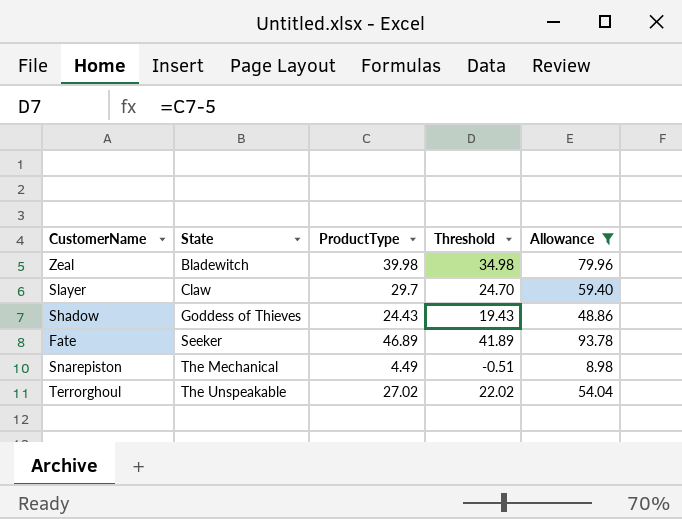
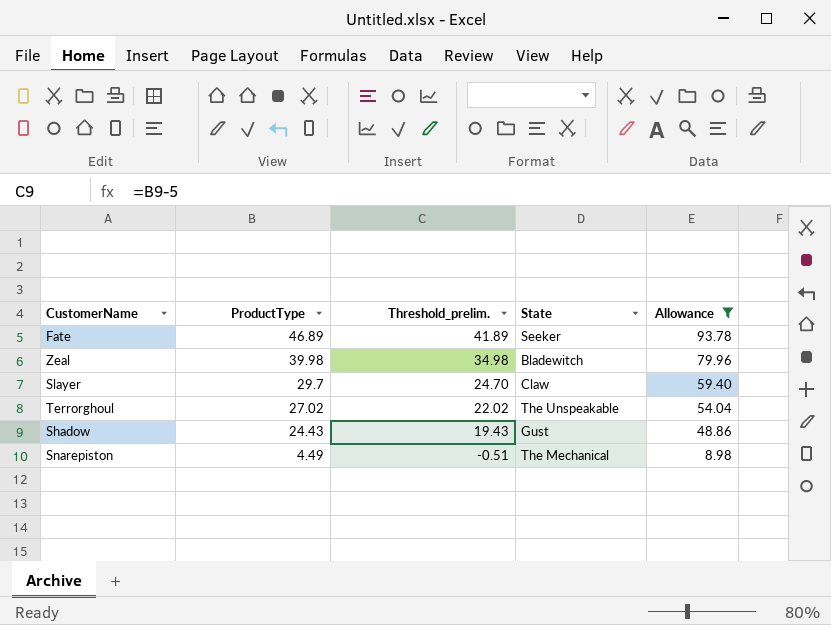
row order: State ascending -> ProductType descending
column name: Threshold -> Threshold_prelim.
column State | position: 2 -> 4
Shadow | State: Goddess of Thieves -> Gust

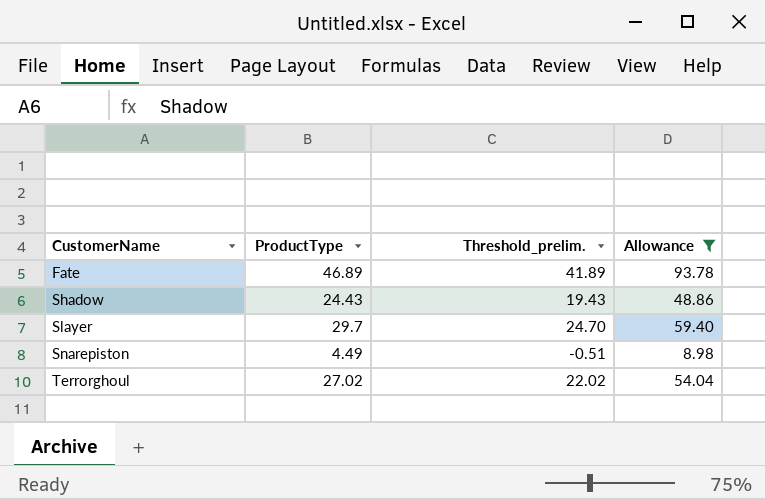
row order: ProductType descending -> CustomerName ascending
column State | position: 4 -> none
row Zeal: 39.98 | 34.98 | Bladewitch | 79.96 -> none

